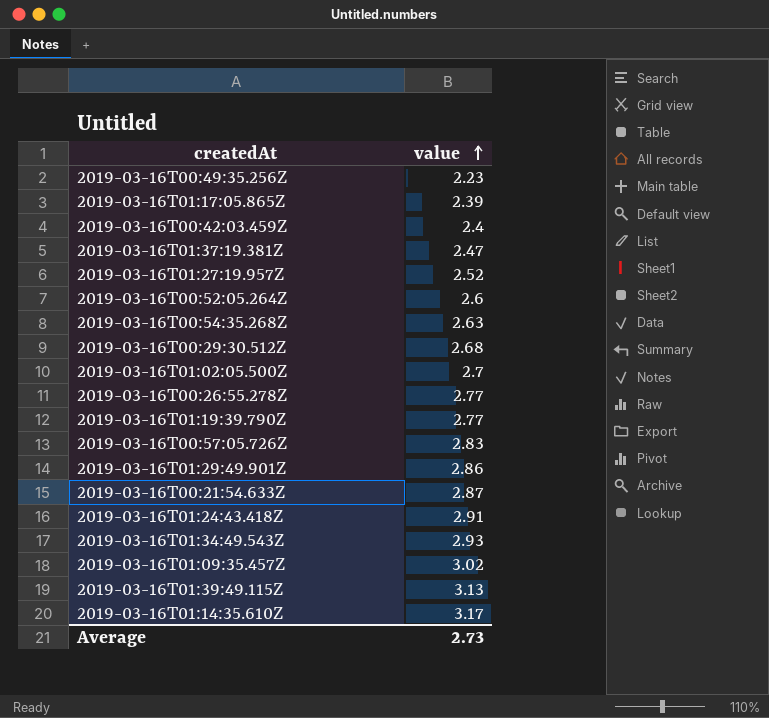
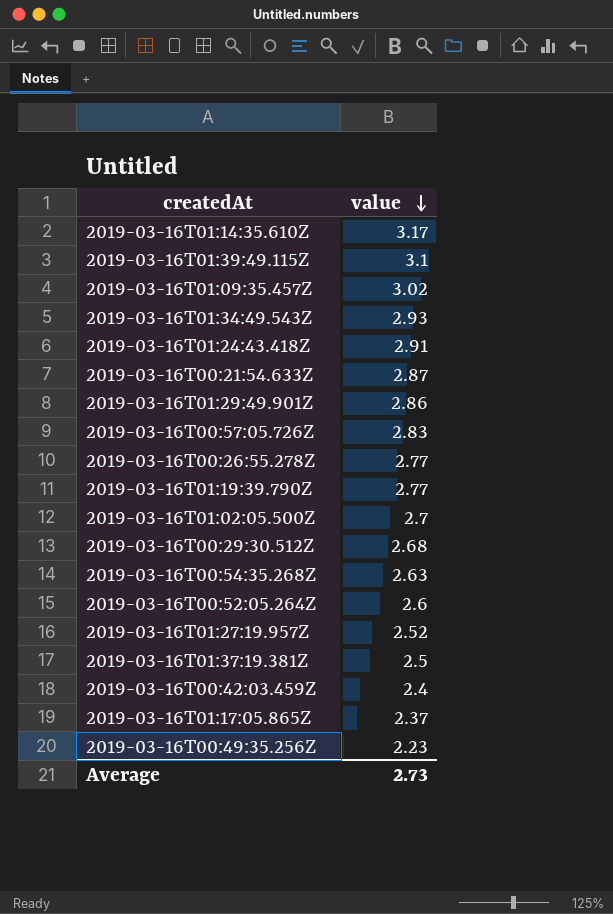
row order: value ascending -> value descending
2019-03-16T01:39:49.115Z | value: 3.13 -> 3.1
2019-03-16T01:37:19.381Z | value: 2.47 -> 2.5
2019-03-16T01:17:05.865Z | value: 2.39 -> 2.37

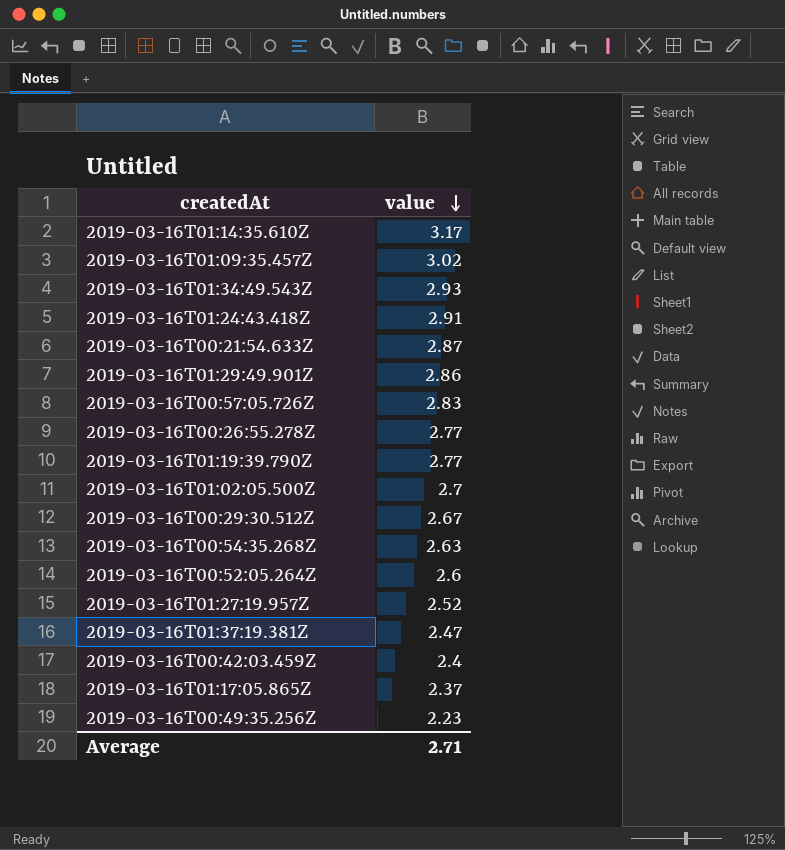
row 2019-03-16T01:39:49.115Z: 3.1 -> none
2019-03-16T00:29:30.512Z | value: 2.68 -> 2.67
2019-03-16T01:37:19.381Z | value: 2.5 -> 2.47
Average | value: 2.73 -> 2.71

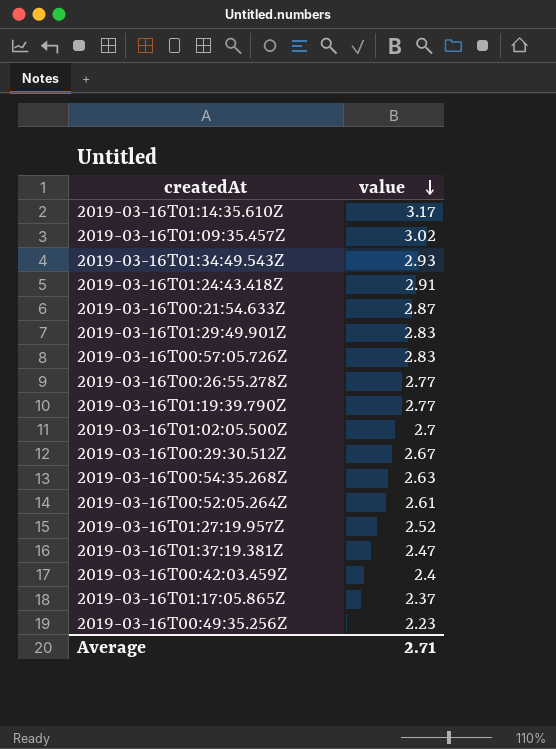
2019-03-16T01:29:49.901Z | value: 2.86 -> 2.83
2019-03-16T00:52:05.264Z | value: 2.6 -> 2.61

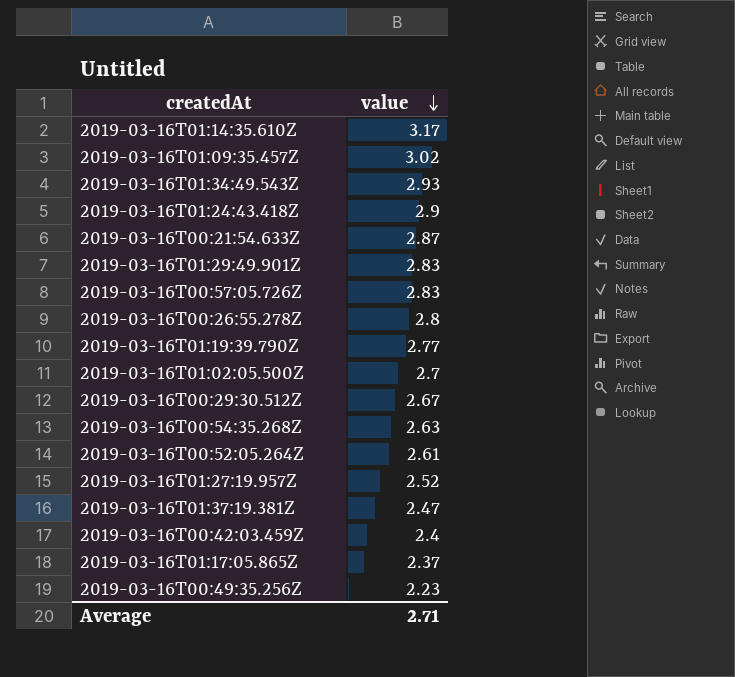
2019-03-16T01:24:43.418Z | value: 2.91 -> 2.9
2019-03-16T00:26:55.278Z | value: 2.77 -> 2.8

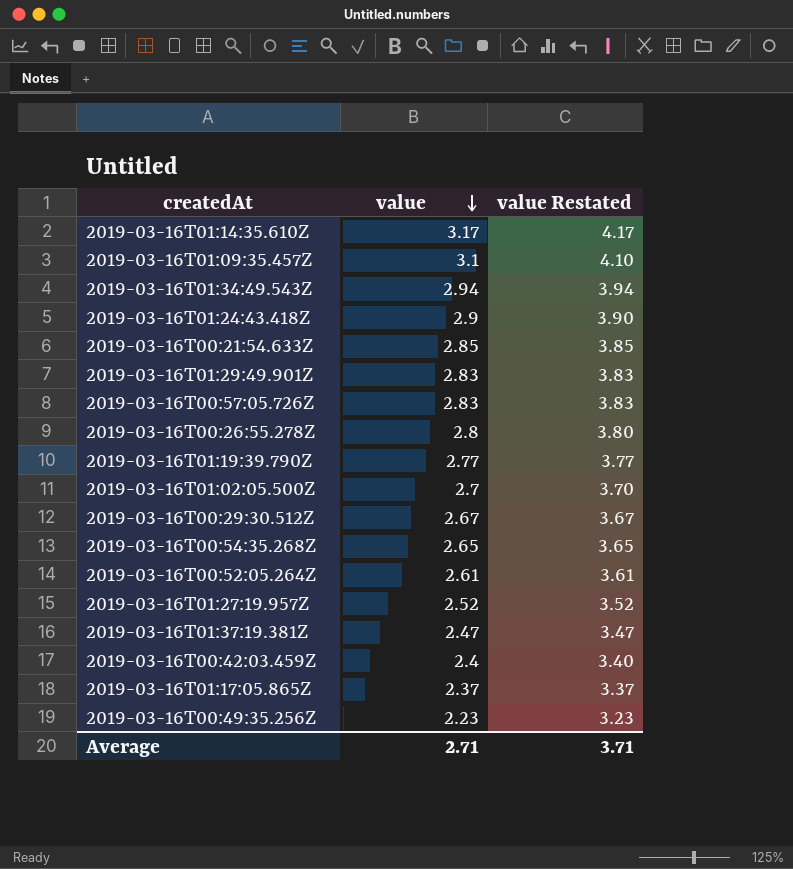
column value Restated | formula: none -> [value] + 1
2019-03-16T01:09:35.457Z | value: 3.02 -> 3.1
2019-03-16T01:34:49.543Z | value: 2.93 -> 2.94
2019-03-16T00:21:54.633Z | value: 2.87 -> 2.85
2019-03-16T00:54:35.268Z | value: 2.63 -> 2.65

